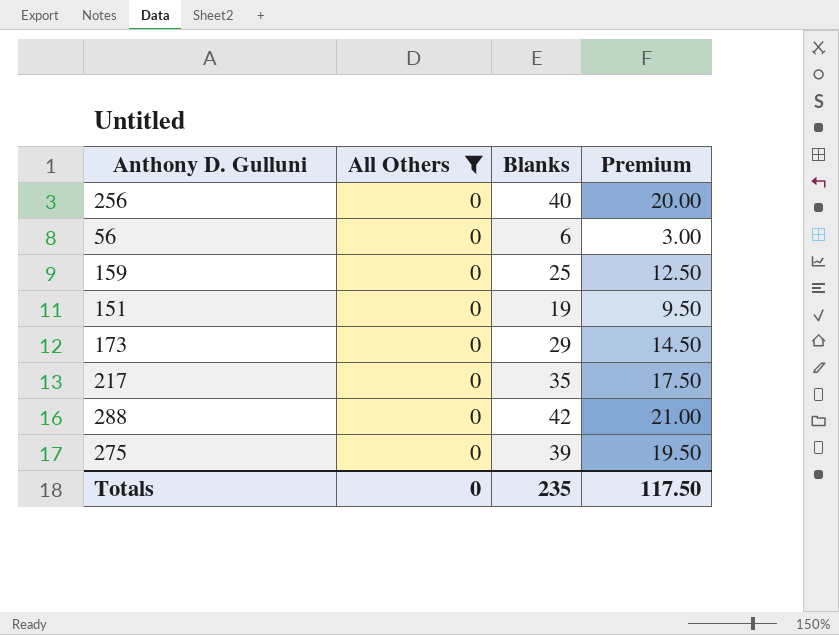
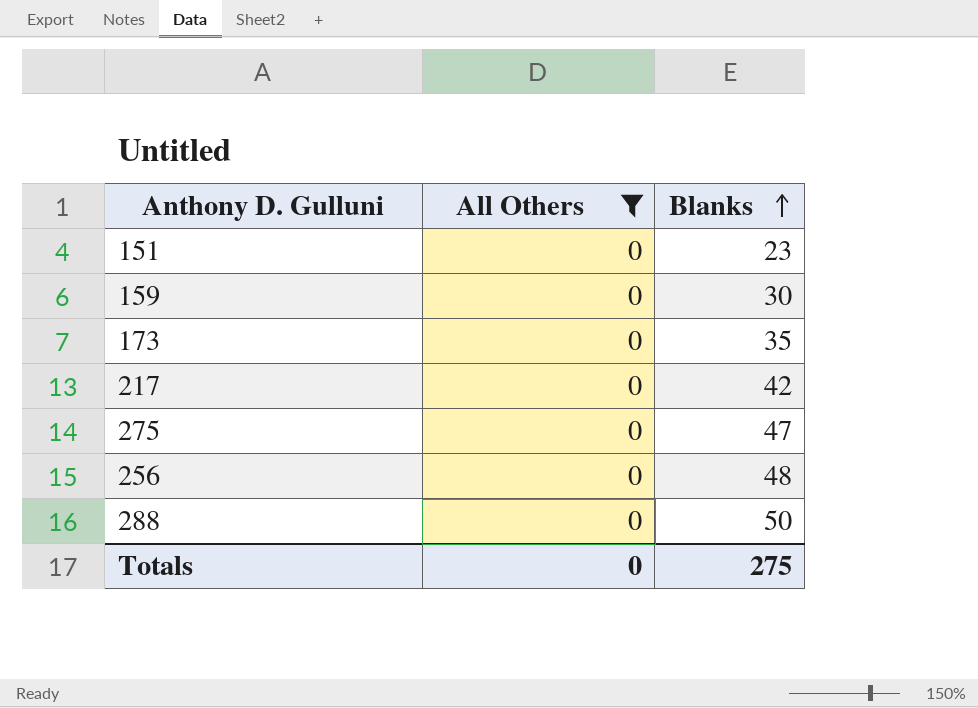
row order: none -> Blanks ascending
column Premium | formula: [Blanks] * 0.5 -> none
row 56: 0 | 6 | 3.00 -> none
151 | Blanks: 19 -> 23
159 | Blanks: 25 -> 30
173 | Blanks: 29 -> 35
217 | Blanks: 35 -> 42
275 | Blanks: 39 -> 47
256 | Blanks: 40 -> 48
288 | Blanks: 42 -> 50
Totals | Blanks: 235 -> 275

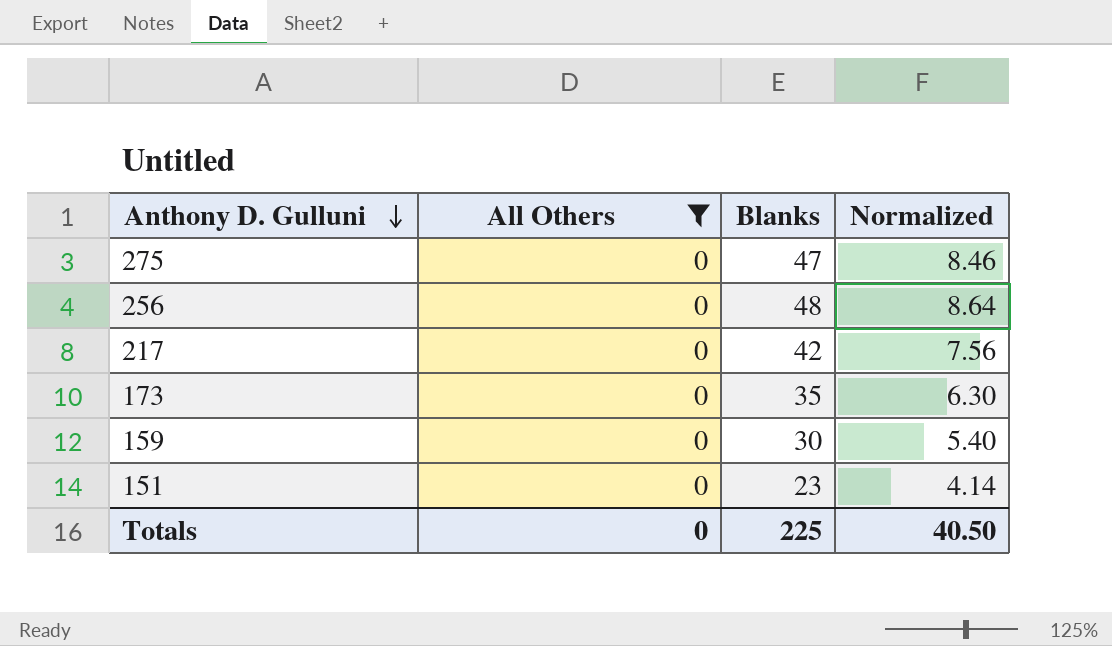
row order: Blanks ascending -> Anthony D. Gulluni descending
column Normalized | formula: none -> [Blanks] * 0.18
row 288: 0 | 50 -> none
Totals | Blanks: 275 -> 225

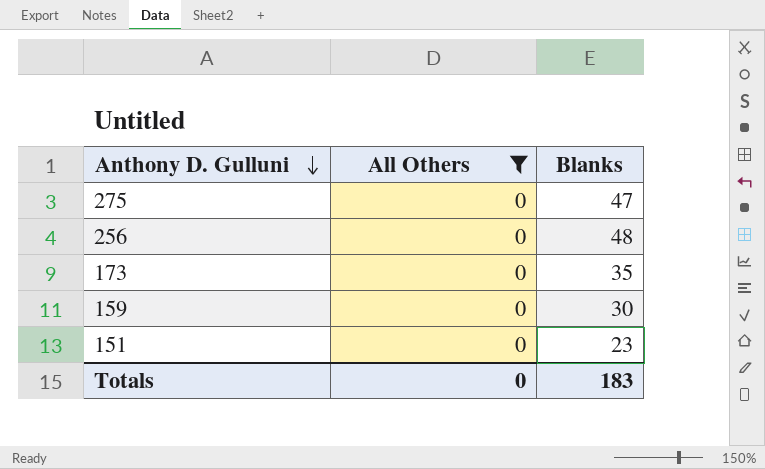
column Normalized | formula: [Blanks] * 0.18 -> none
row 217: 0 | 42 | 7.56 -> none
Totals | Blanks: 225 -> 183

